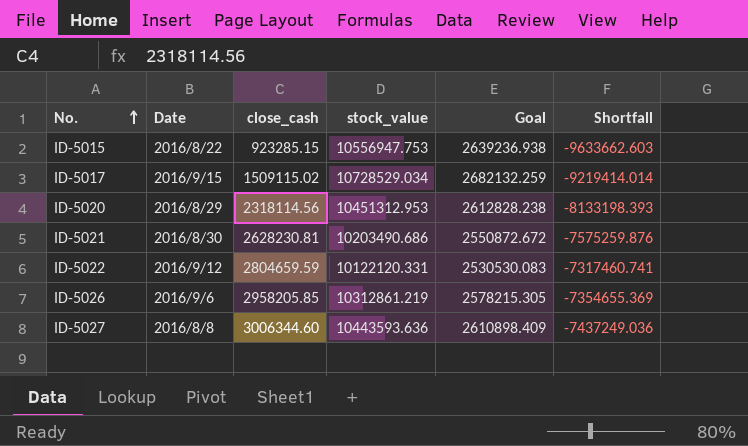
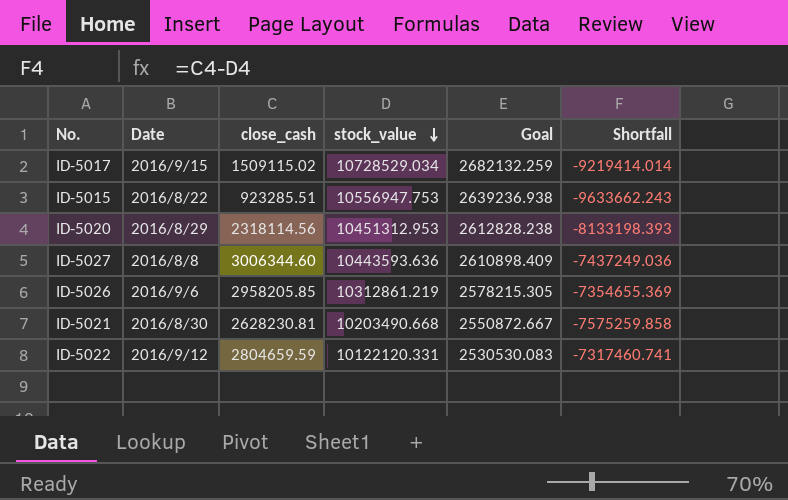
row order: No. ascending -> stock_value descending
ID-5015 | close_cash: 923285.15 -> 923285.51
ID-5015 | Shortfall: -9633662.603 -> -9633662.243
ID-5021 | stock_value: 10203490.686 -> 10203490.668
ID-5021 | Goal: 2550872.672 -> 2550872.667
ID-5021 | Shortfall: -7575259.876 -> -7575259.858

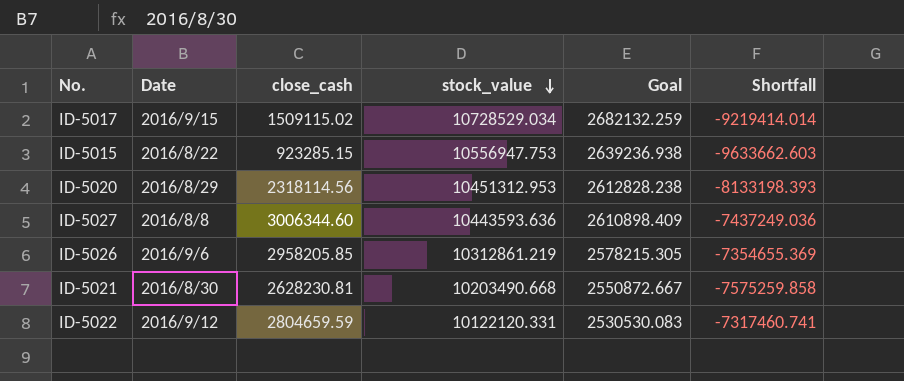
ID-5015 | close_cash: 923285.51 -> 923285.15
ID-5015 | Shortfall: -9633662.243 -> -9633662.603

